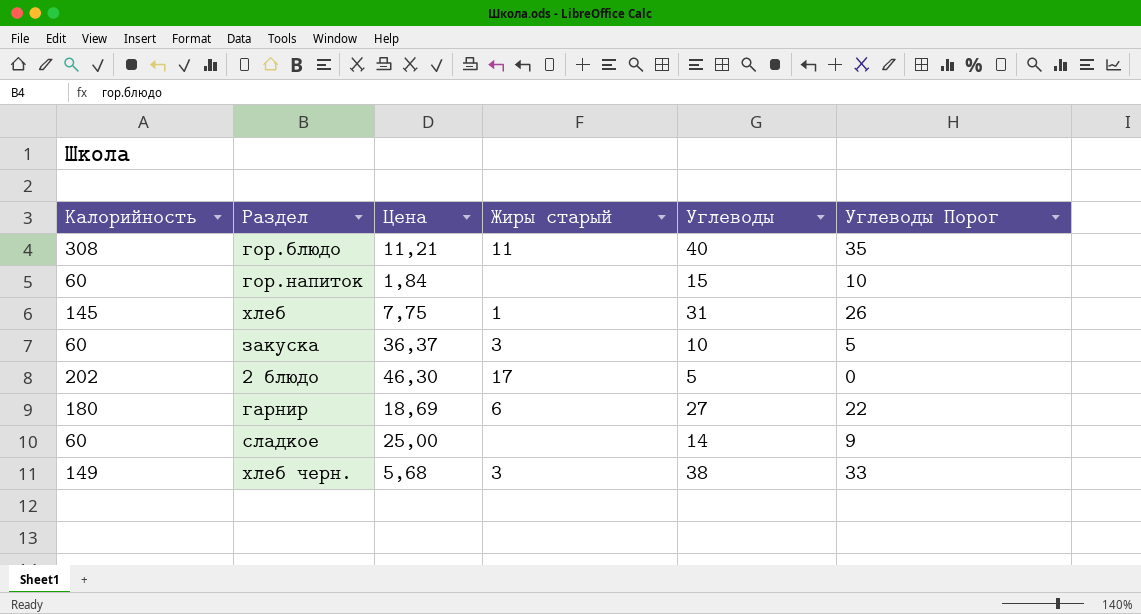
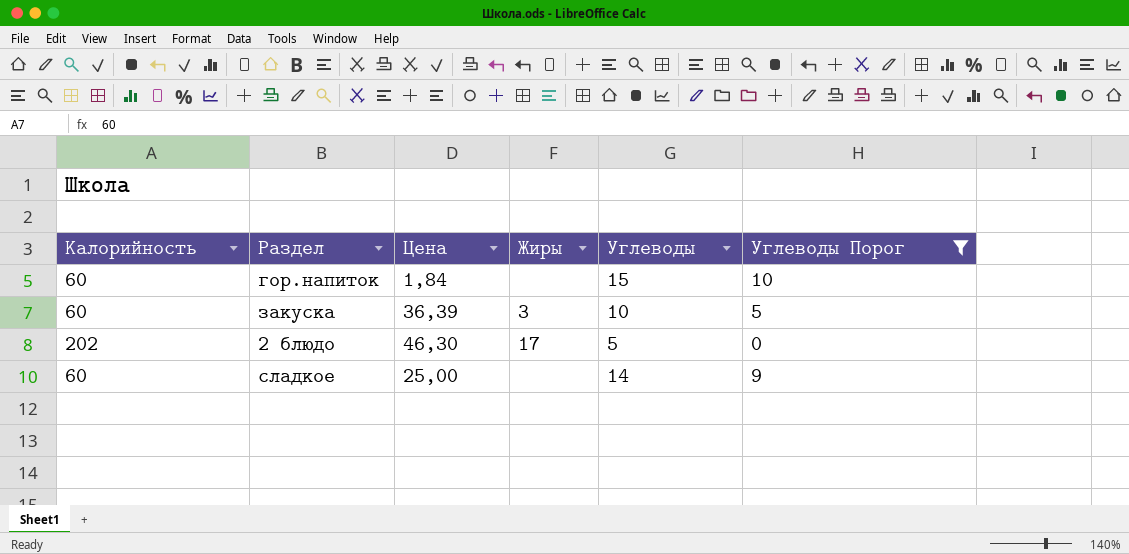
filter: none -> Углеводы Порог <= 10
column name: Жиры старый -> Жиры
закуска | Цена: 36,37 -> 36,39

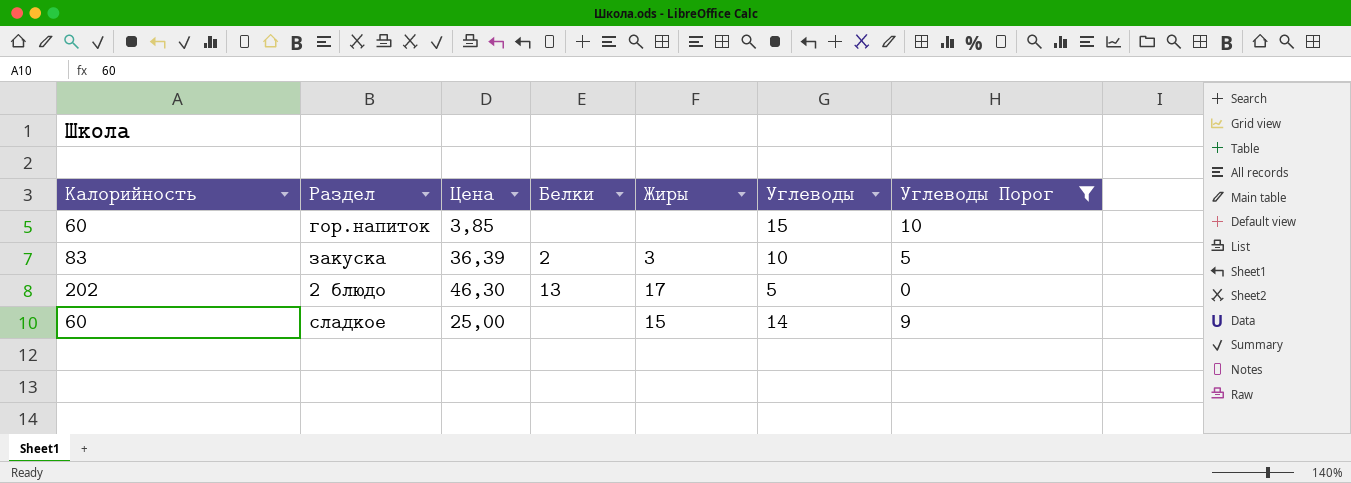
column Белки | position: none -> 4
гор.напиток | Цена: 1,84 -> 3,85
закуска | Калорийность: 60 -> 83
сладкое | Жиры: none -> 15

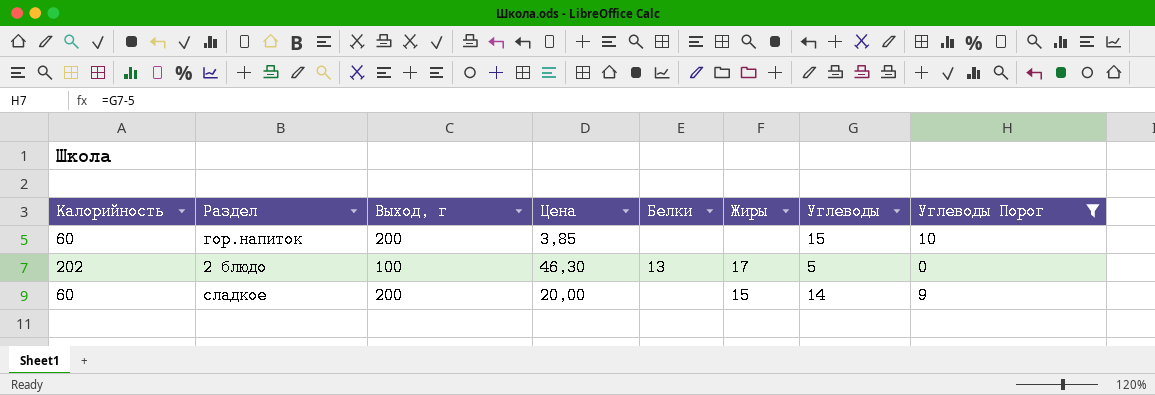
column Выход, г | position: none -> 3
row закуска: 83 | 36,39 | 2 | 3 | 10 | 5 -> none
сладкое | Цена: 25,00 -> 20,00

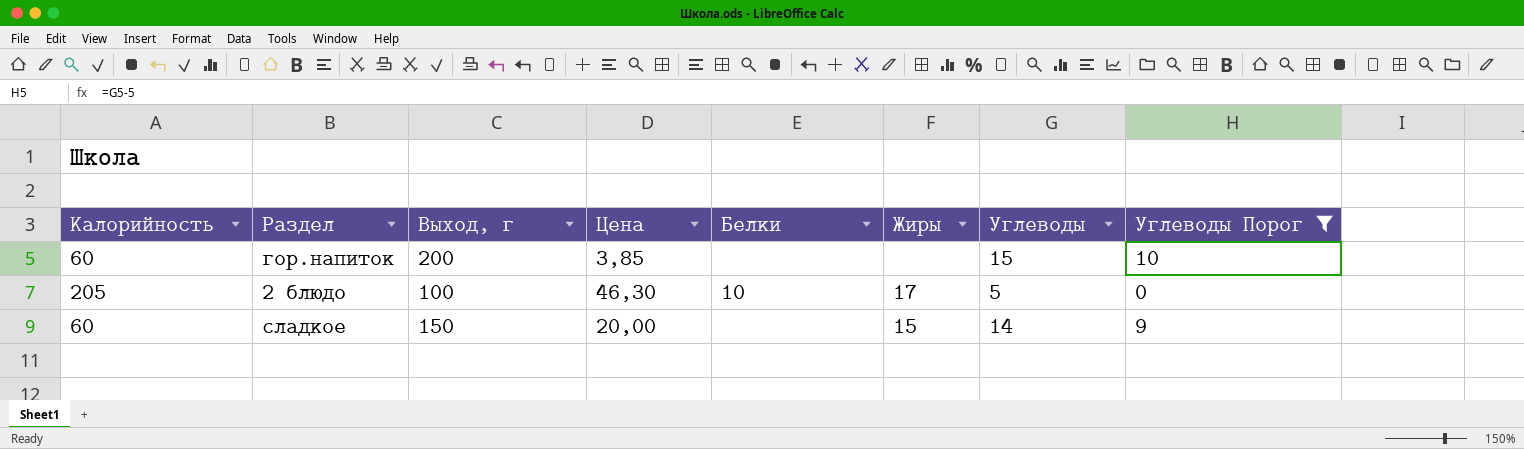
2 блюдо | Калорийность: 202 -> 205
2 блюдо | Белки: 13 -> 10
сладкое | Выход, г: 200 -> 150

